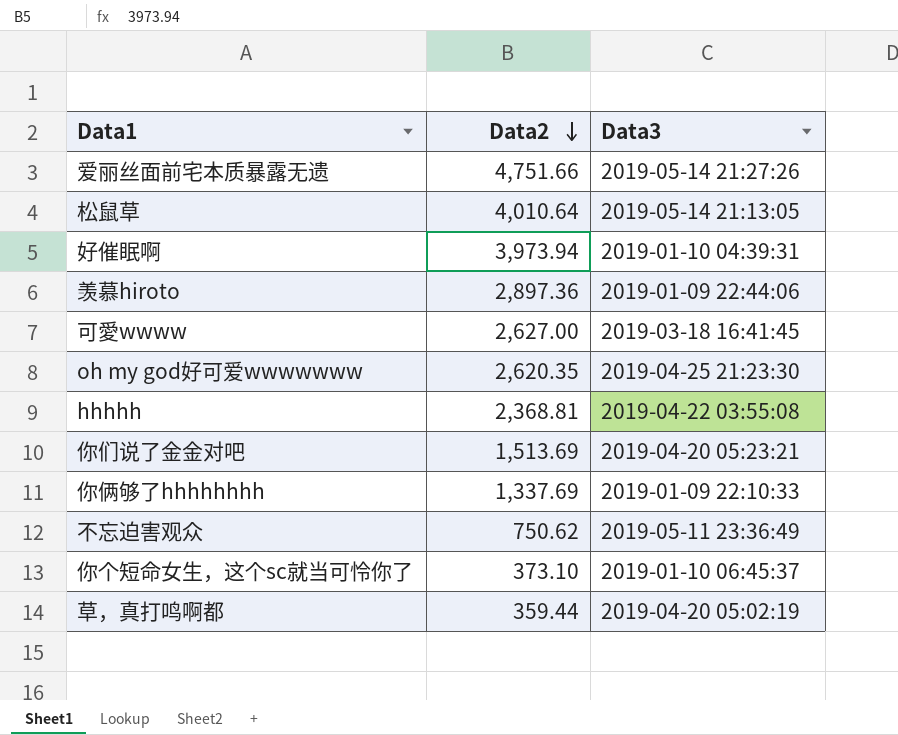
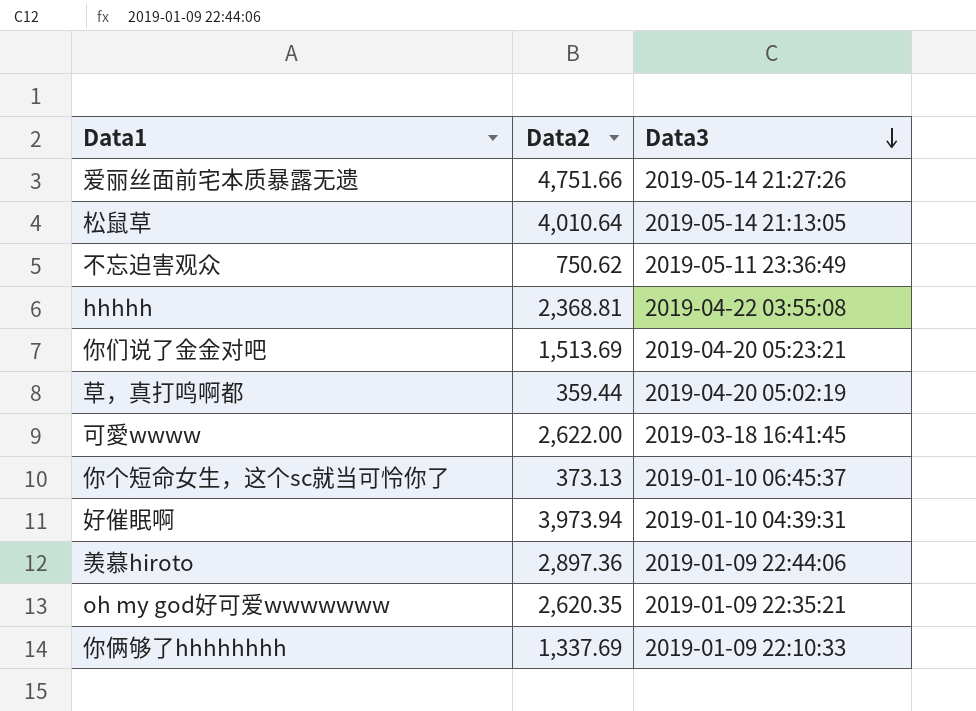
row order: Data2 descending -> Data3 descending
可愛wwww | Data2: 2,627.00 -> 2,622.00
你个短命女生，这个sc就当可怜你了 | Data2: 373.10 -> 373.13
oh my god好可爱wwwwwww | Data3: 2019-04-25 21:23:30 -> 2019-01-09 22:35:21

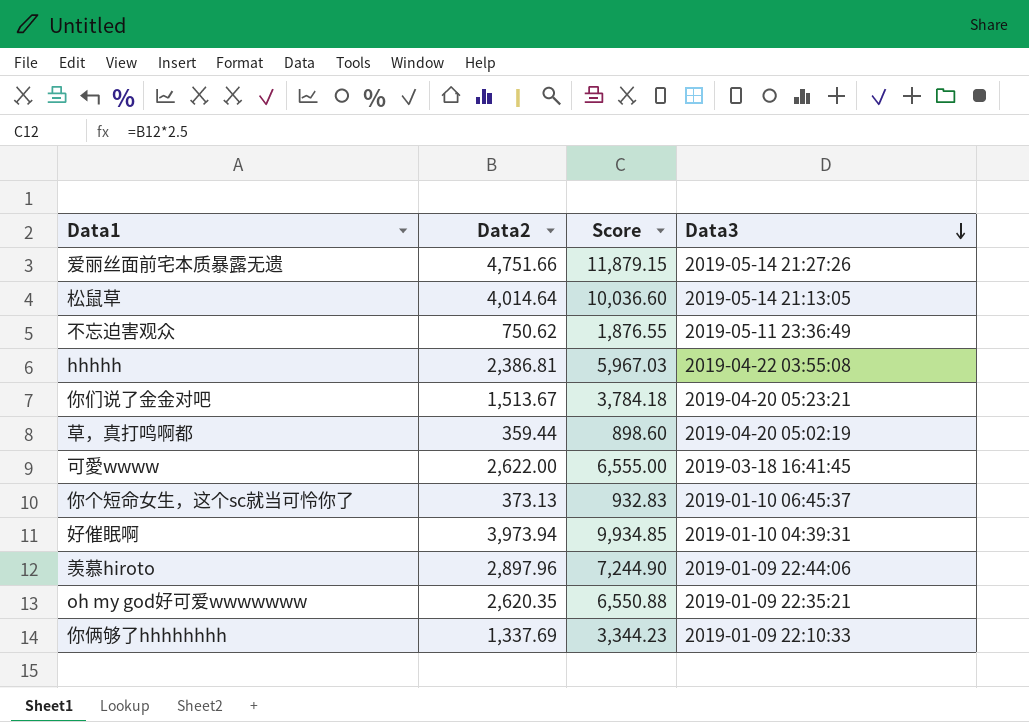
column Score | formula: none -> [Data2] * 2.5
松鼠草 | Data2: 4,010.64 -> 4,014.64
hhhhh | Data2: 2,368.81 -> 2,386.81
你们说了金金对吧 | Data2: 1,513.69 -> 1,513.67
羡慕hiroto | Data2: 2,897.36 -> 2,897.96

